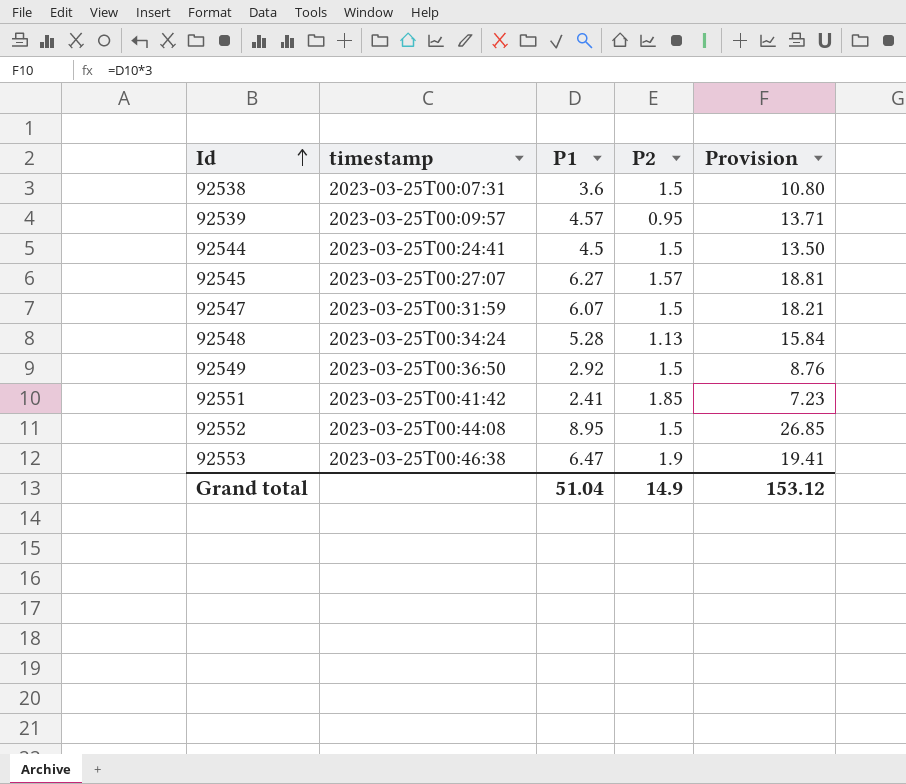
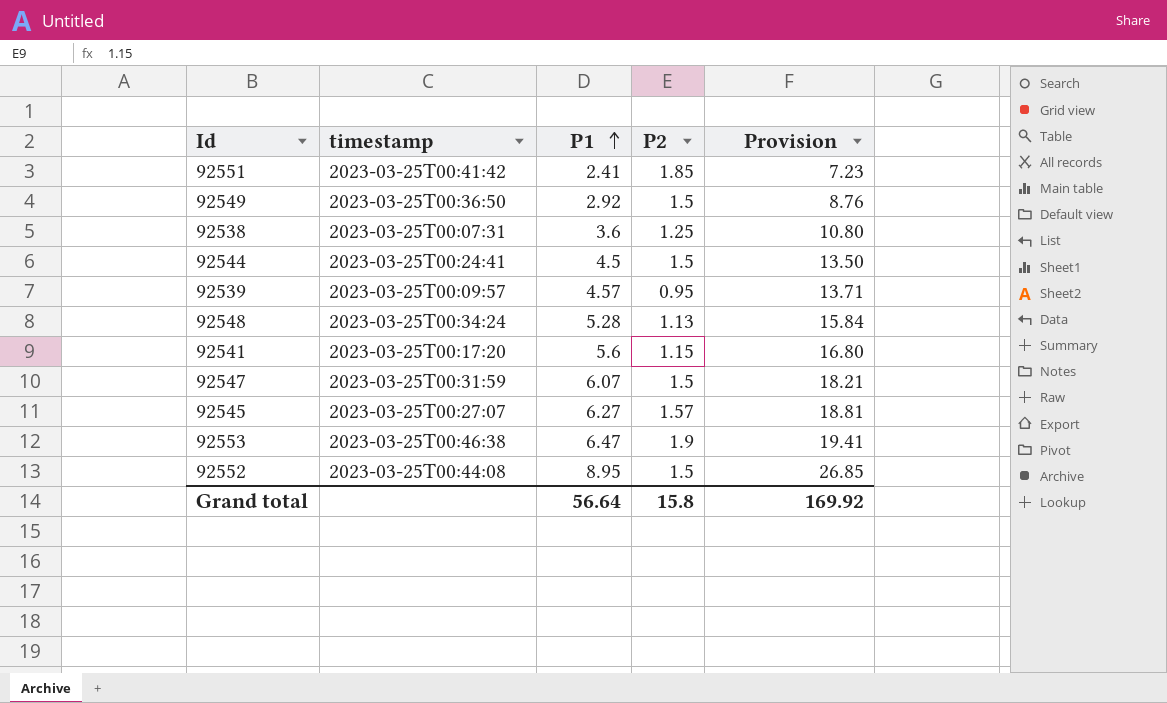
row order: Id ascending -> P1 ascending
92538 | P2: 1.5 -> 1.25
row 92541: none -> 2023-03-25T00:17:20 | 5.6 | 1.15 | 16.80
Grand total | P1: 51.04 -> 56.64
Grand total | P2: 14.9 -> 15.8
Grand total | Provision: 153.12 -> 169.92

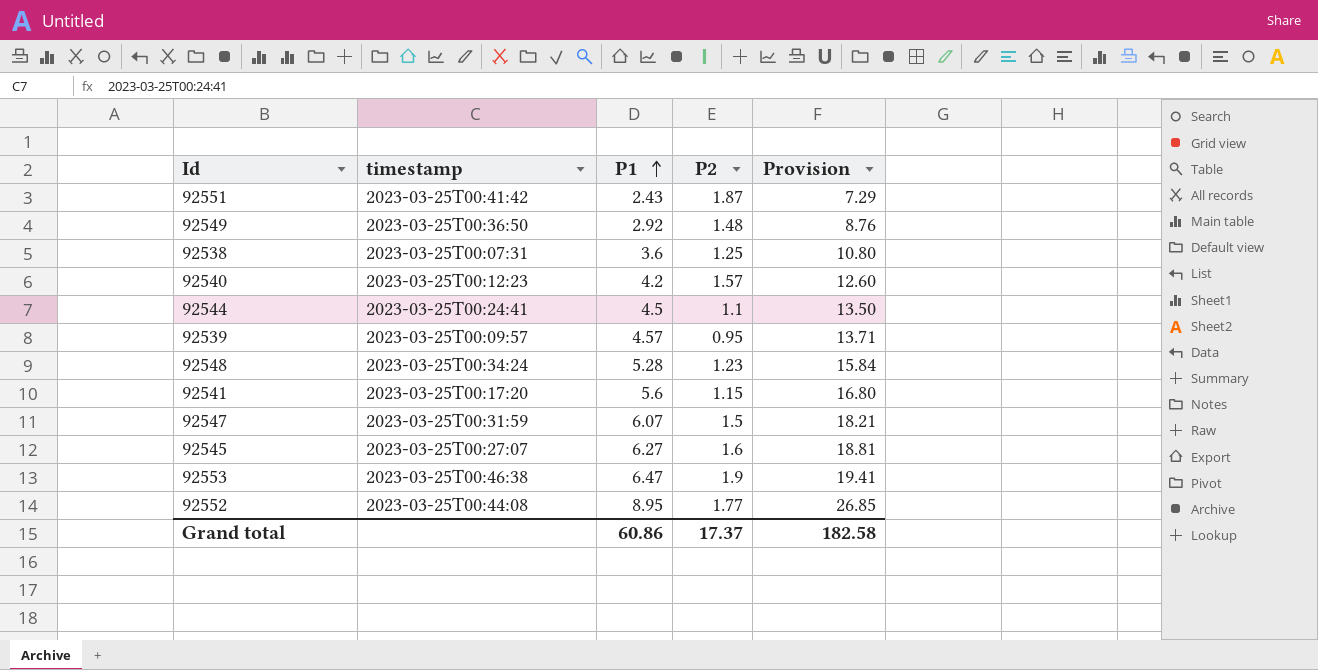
92551 | P1: 2.41 -> 2.43
92551 | P2: 1.85 -> 1.87
92551 | Provision: 7.23 -> 7.29
92549 | P2: 1.5 -> 1.48
row 92540: none -> 2023-03-25T00:12:23 | 4.2 | 1.57 | 12.60
92544 | P2: 1.5 -> 1.1
92548 | P2: 1.13 -> 1.23
92545 | P2: 1.57 -> 1.6
92552 | P2: 1.5 -> 1.77
Grand total | P1: 56.64 -> 60.86
Grand total | P2: 15.8 -> 17.37
Grand total | Provision: 169.92 -> 182.58

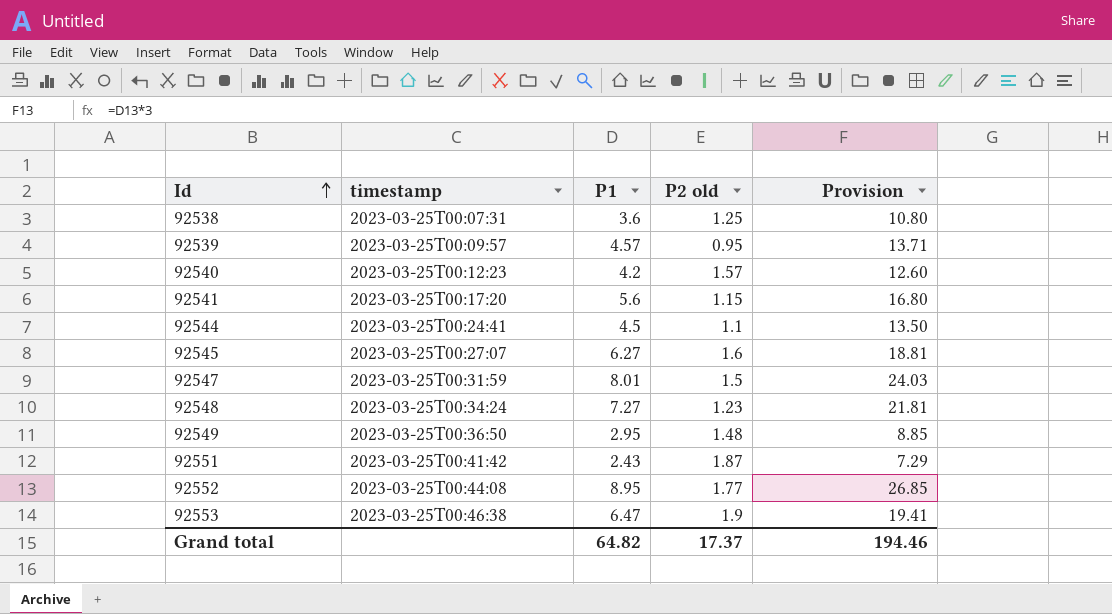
row order: P1 ascending -> Id ascending
column name: P2 -> P2 old
92547 | P1: 6.07 -> 8.01
92547 | Provision: 18.21 -> 24.03
92548 | P1: 5.28 -> 7.27
92548 | Provision: 15.84 -> 21.81
92549 | P1: 2.92 -> 2.95
92549 | Provision: 8.76 -> 8.85
Grand total | P1: 60.86 -> 64.82
Grand total | Provision: 182.58 -> 194.46

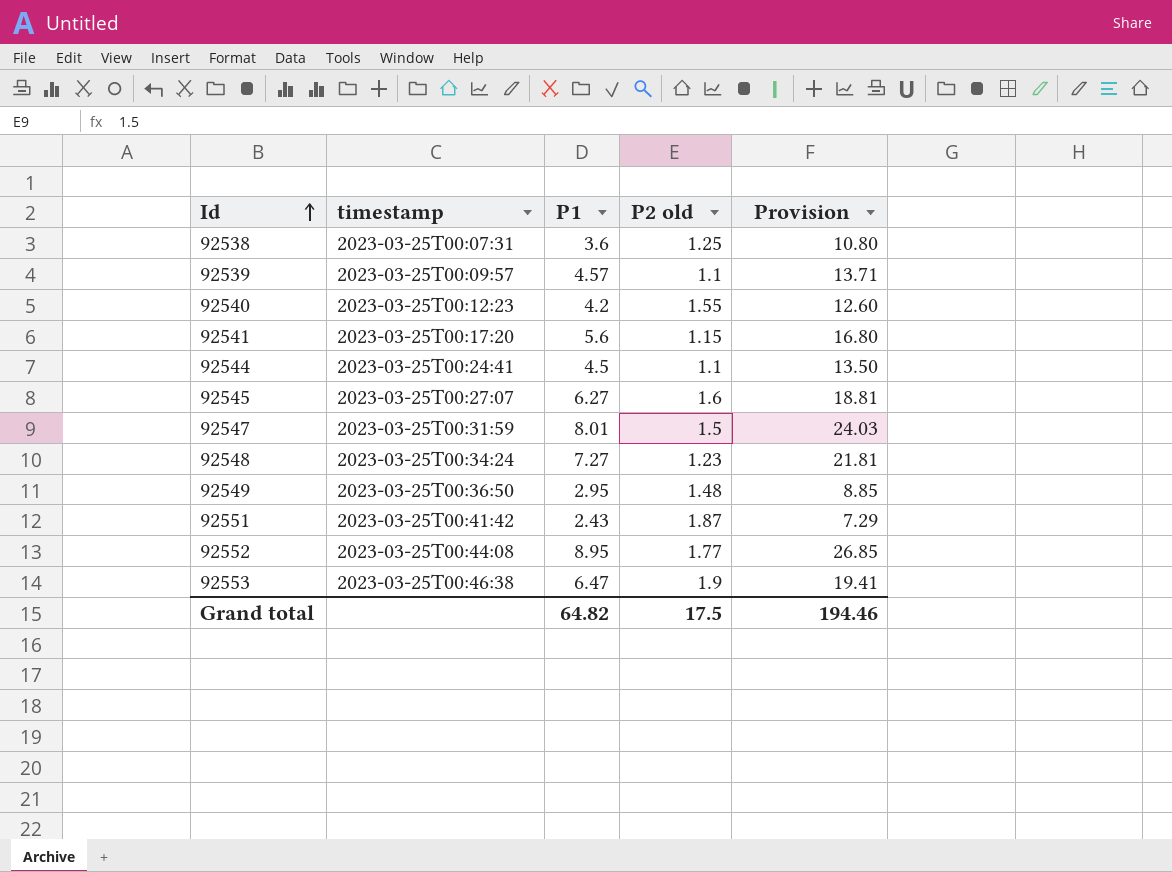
92539 | P2 old: 0.95 -> 1.1
92540 | P2 old: 1.57 -> 1.55
Grand total | P2 old: 17.37 -> 17.5

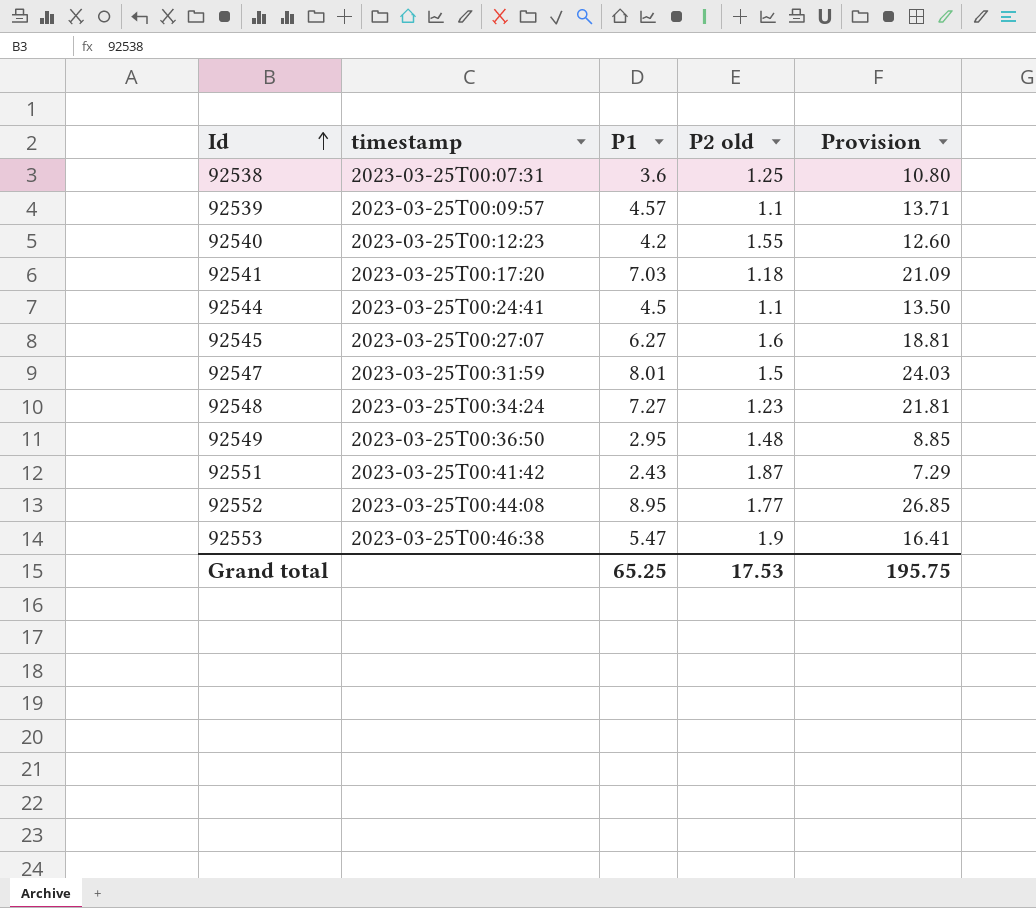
92541 | P1: 5.6 -> 7.03
92541 | P2 old: 1.15 -> 1.18
92541 | Provision: 16.80 -> 21.09
92553 | P1: 6.47 -> 5.47
92553 | Provision: 19.41 -> 16.41
Grand total | P1: 64.82 -> 65.25
Grand total | P2 old: 17.5 -> 17.53
Grand total | Provision: 194.46 -> 195.75

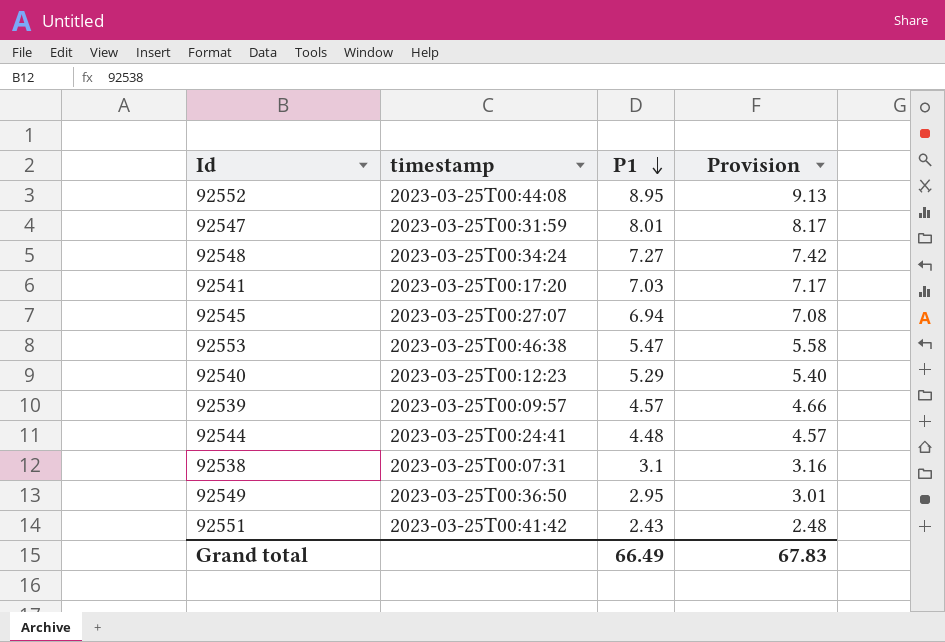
row order: Id ascending -> P1 descending
column P2 old | position: 4 -> none
column Provision | formula: [P1] * 3 -> [P1] * 1.02
92545 | P1: 6.27 -> 6.94
92540 | P1: 4.2 -> 5.29
92544 | P1: 4.5 -> 4.48
92538 | P1: 3.6 -> 3.1
Grand total | P1: 65.25 -> 66.49
Grand total | Provision: 195.75 -> 67.83

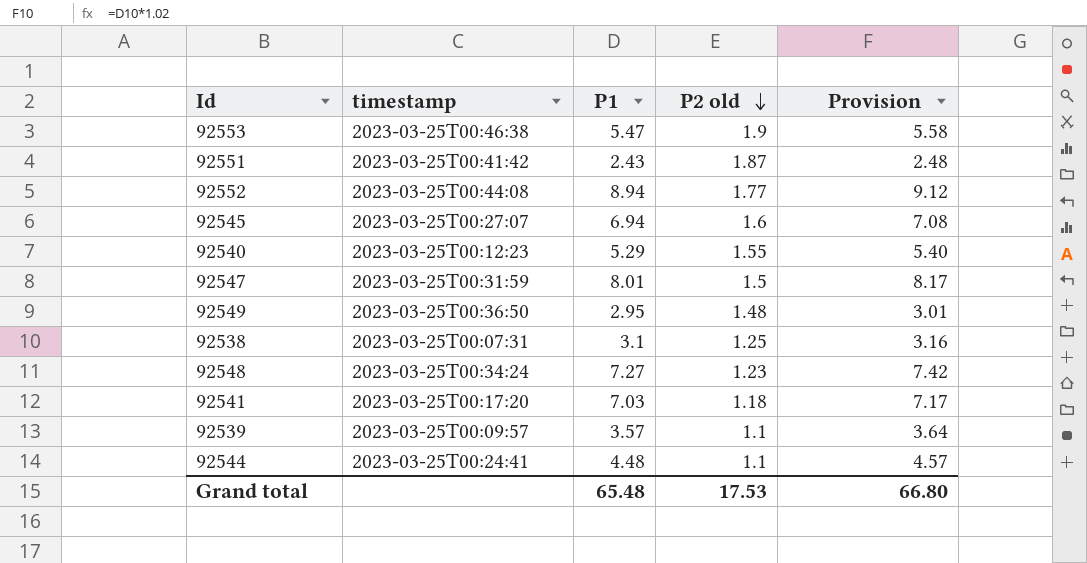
row order: P1 descending -> P2 old descending
column P2 old | position: none -> 4
92552 | P1: 8.95 -> 8.94
92552 | Provision: 9.13 -> 9.12
92539 | P1: 4.57 -> 3.57
92539 | Provision: 4.66 -> 3.64
Grand total | P1: 66.49 -> 65.48
Grand total | Provision: 67.83 -> 66.80

